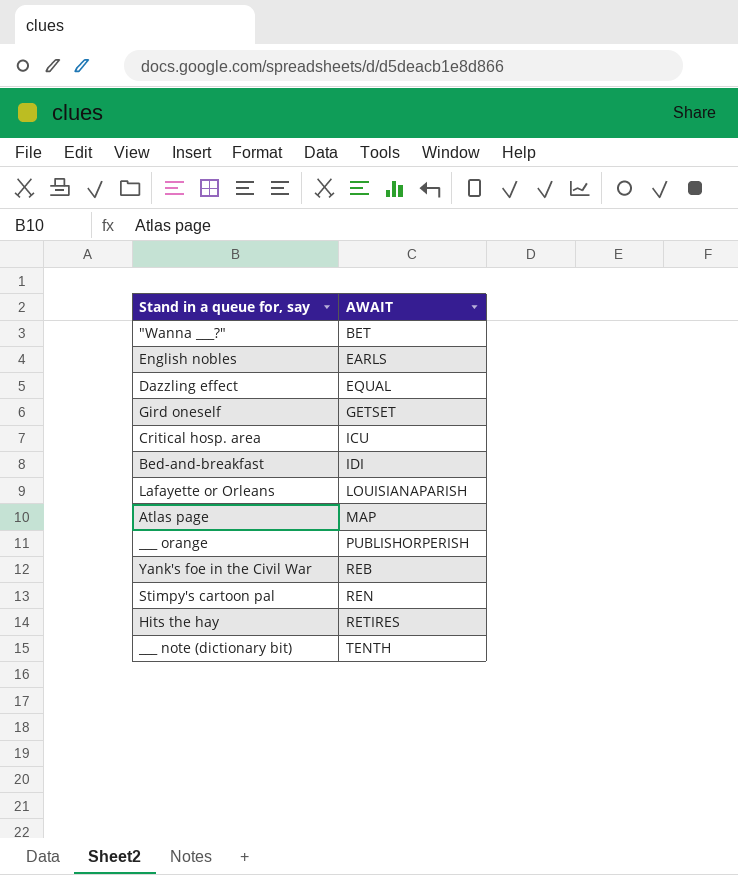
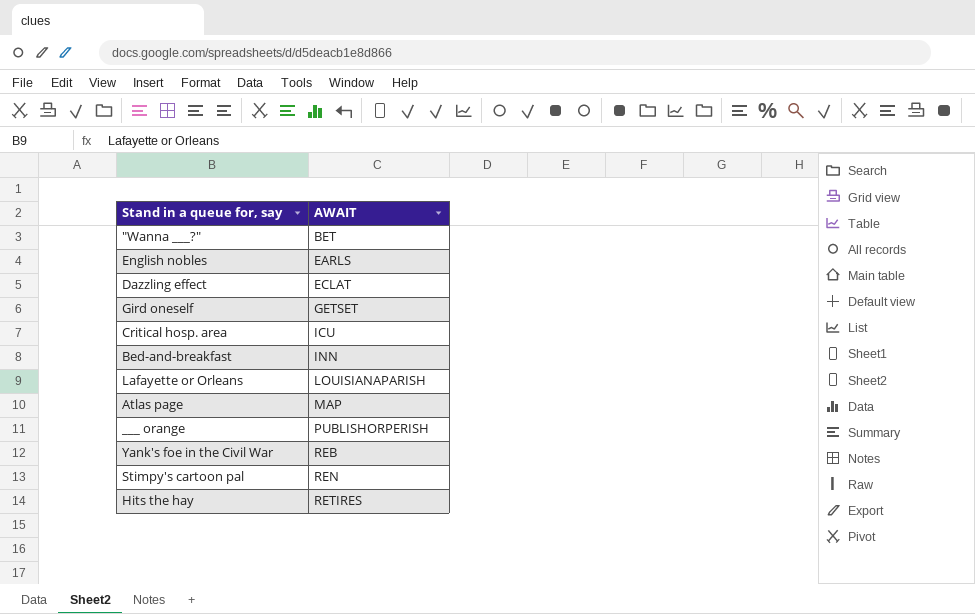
row ___ note (dictionary bit): TENTH -> none
Dazzling effect | AWAIT: EQUAL -> ECLAT
Bed-and-breakfast | AWAIT: IDI -> INN

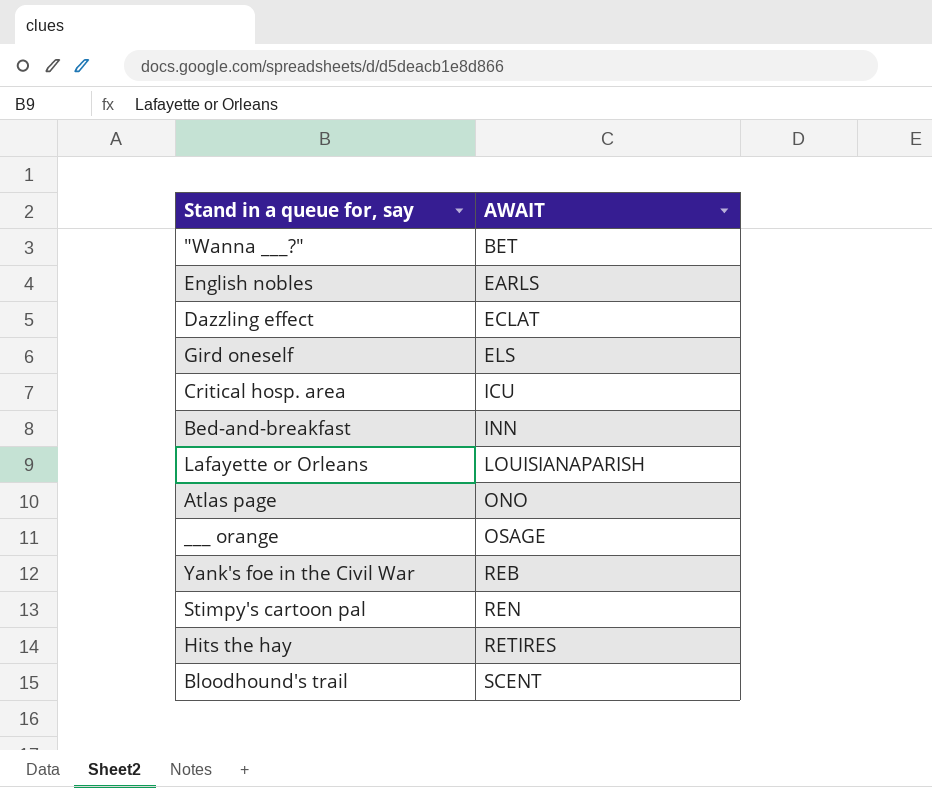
Gird oneself | AWAIT: GETSET -> ELS
Atlas page | AWAIT: MAP -> ONO
___ orange | AWAIT: PUBLISHORPERISH -> OSAGE
row Bloodhound's trail: none -> SCENT

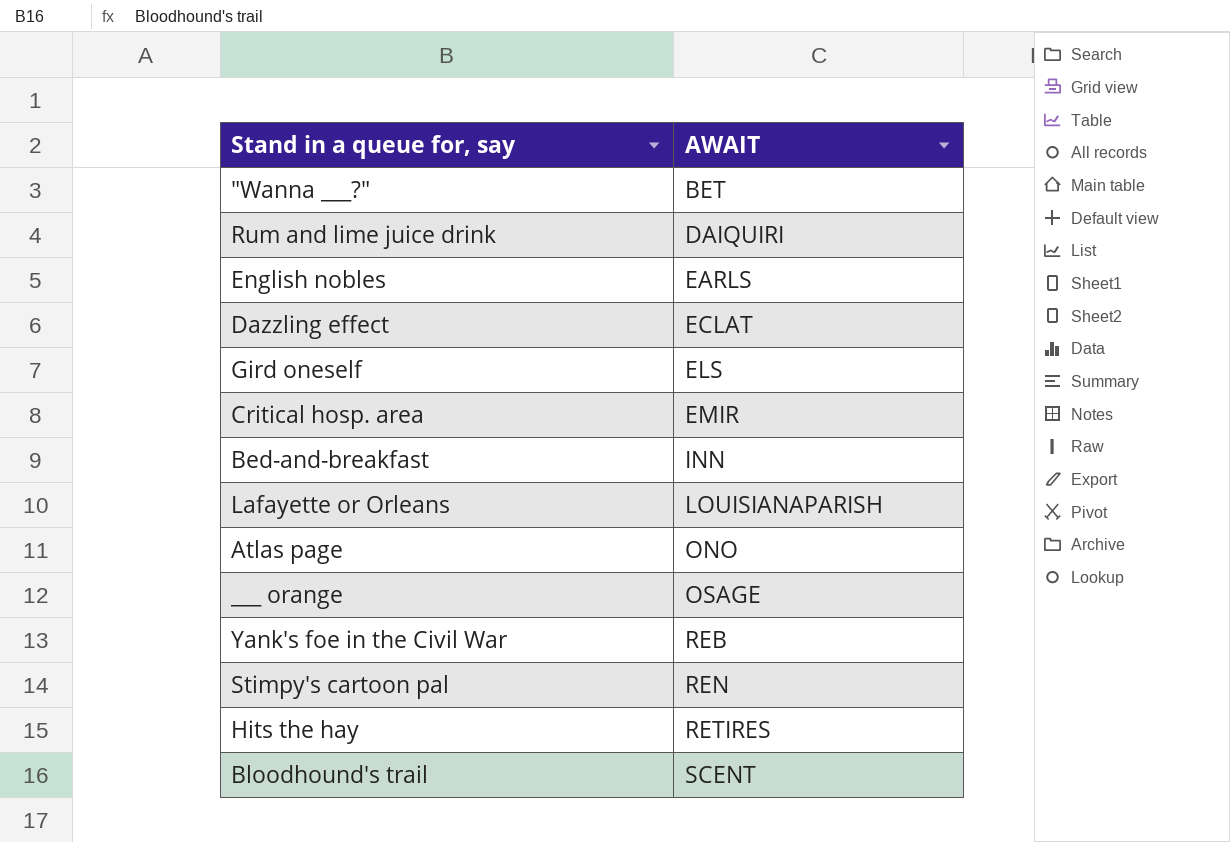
row Rum and lime juice drink: none -> DAIQUIRI
Critical hosp. area | AWAIT: ICU -> EMIR

